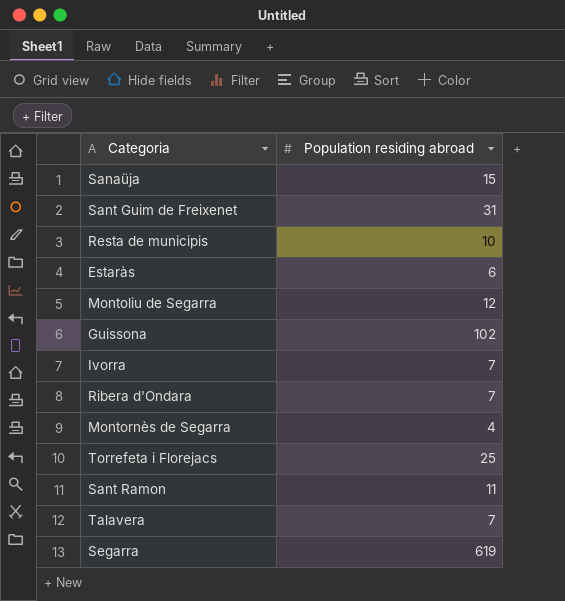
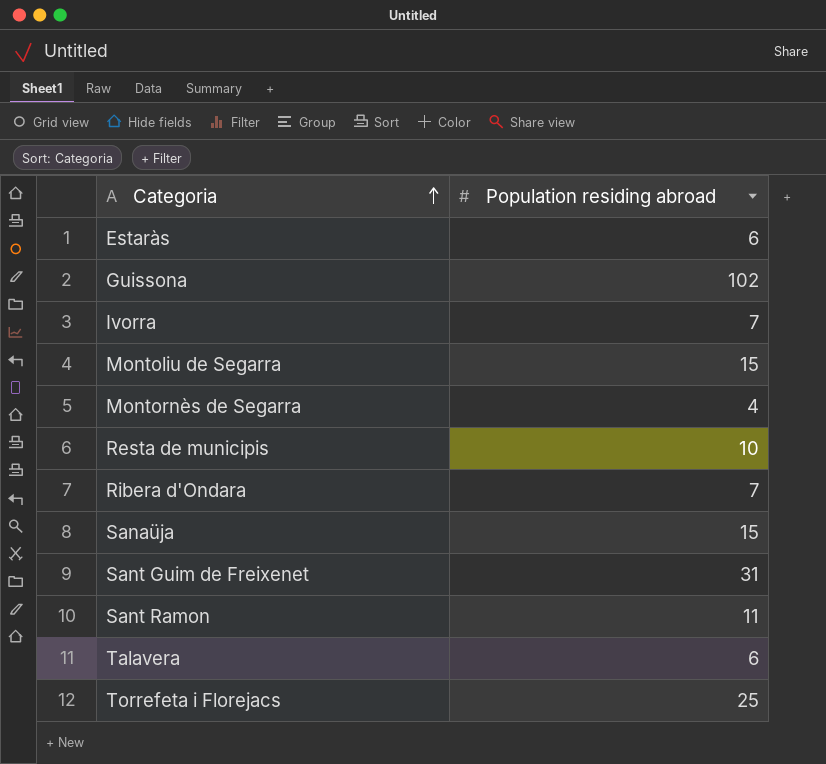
row order: none -> Categoria ascending
row Segarra: 619 -> none
Montoliu de Segarra | Population residing abroad: 12 -> 15
Talavera | Population residing abroad: 7 -> 6

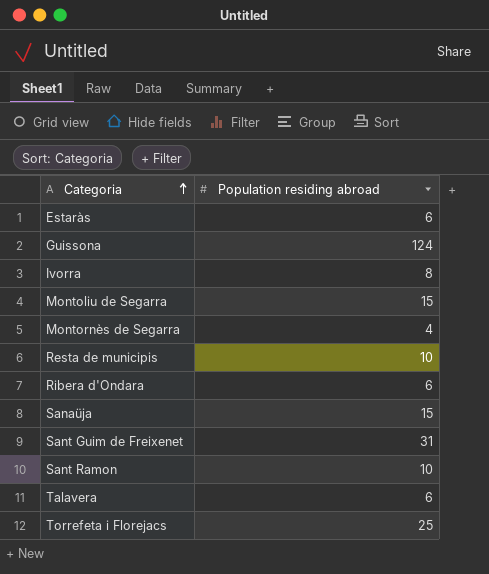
Guissona | Population residing abroad: 102 -> 124
Ivorra | Population residing abroad: 7 -> 8
Ribera d'Ondara | Population residing abroad: 7 -> 6
Sant Ramon | Population residing abroad: 11 -> 10

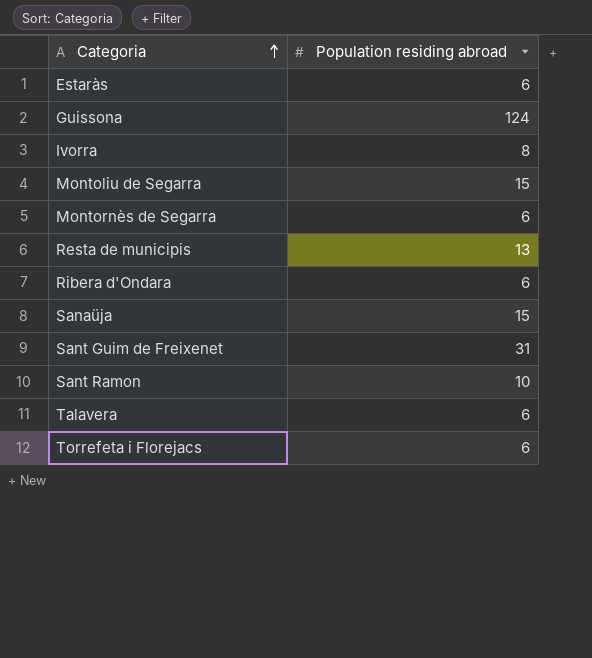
Montornès de Segarra | Population residing abroad: 4 -> 6
Resta de municipis | Population residing abroad: 10 -> 13
Torrefeta i Florejacs | Population residing abroad: 25 -> 6

